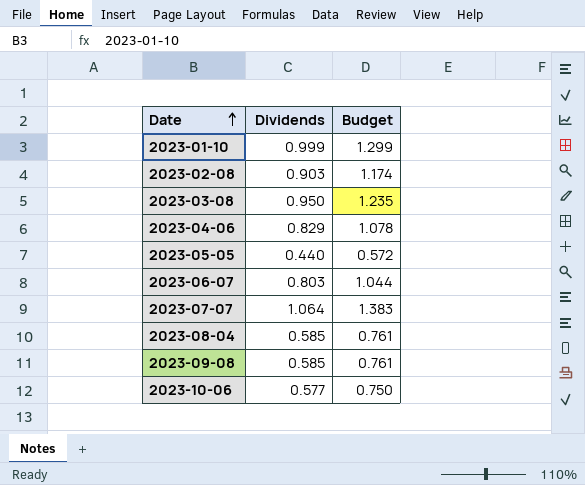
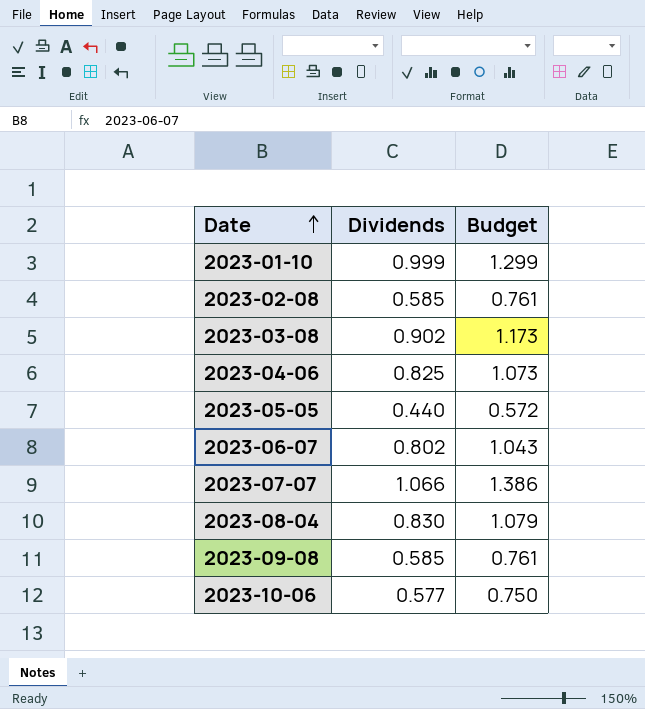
2023-02-08 | Dividends: 0.903 -> 0.585
2023-02-08 | Budget: 1.174 -> 0.761
2023-03-08 | Dividends: 0.950 -> 0.902
2023-03-08 | Budget: 1.235 -> 1.173
2023-04-06 | Dividends: 0.829 -> 0.825
2023-04-06 | Budget: 1.078 -> 1.073
2023-06-07 | Dividends: 0.803 -> 0.802
2023-06-07 | Budget: 1.044 -> 1.043
2023-07-07 | Dividends: 1.064 -> 1.066
2023-07-07 | Budget: 1.383 -> 1.386
2023-08-04 | Dividends: 0.585 -> 0.830
2023-08-04 | Budget: 0.761 -> 1.079

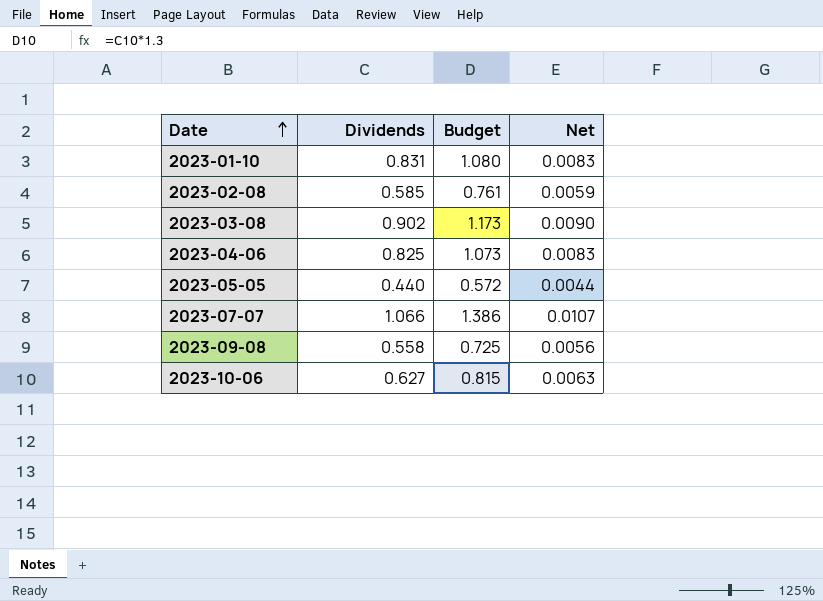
column Net | formula: none -> [Dividends] * 0.01
row 2023-06-07: 0.802 | 1.043 -> none
row 2023-08-04: 0.830 | 1.079 -> none
2023-01-10 | Dividends: 0.999 -> 0.831
2023-01-10 | Budget: 1.299 -> 1.080
2023-09-08 | Dividends: 0.585 -> 0.558
2023-09-08 | Budget: 0.761 -> 0.725
2023-10-06 | Dividends: 0.577 -> 0.627
2023-10-06 | Budget: 0.750 -> 0.815

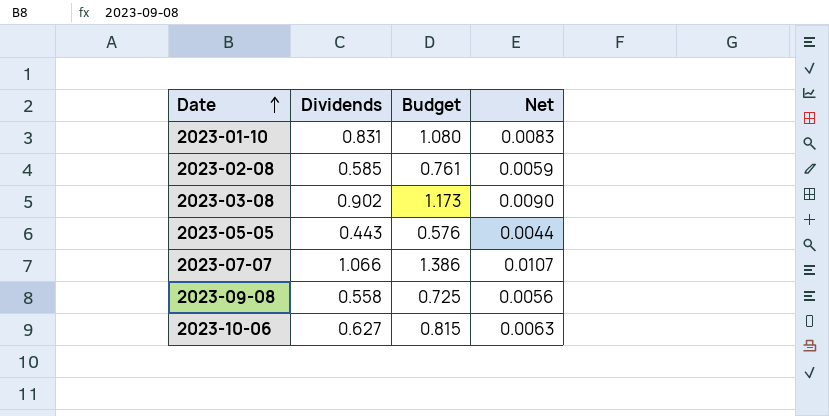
row 2023-04-06: 0.825 | 1.073 | 0.0083 -> none
2023-05-05 | Dividends: 0.440 -> 0.443
2023-05-05 | Budget: 0.572 -> 0.576

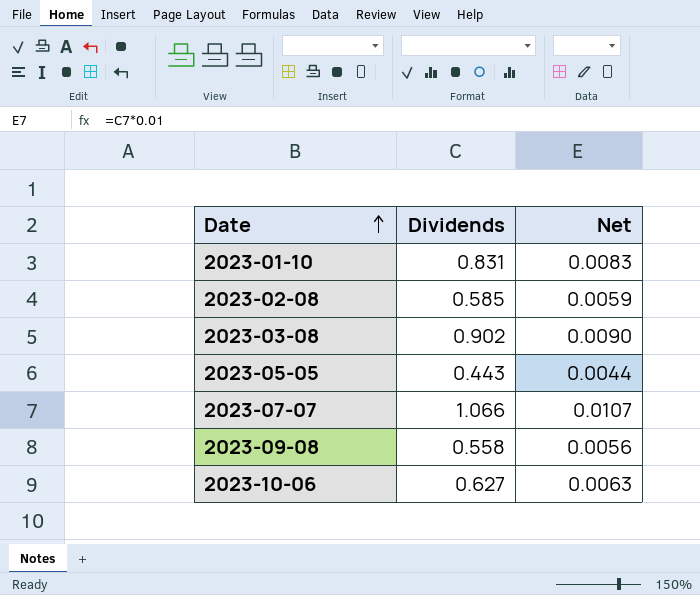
column Budget | formula: [Dividends] * 1.3 -> none

